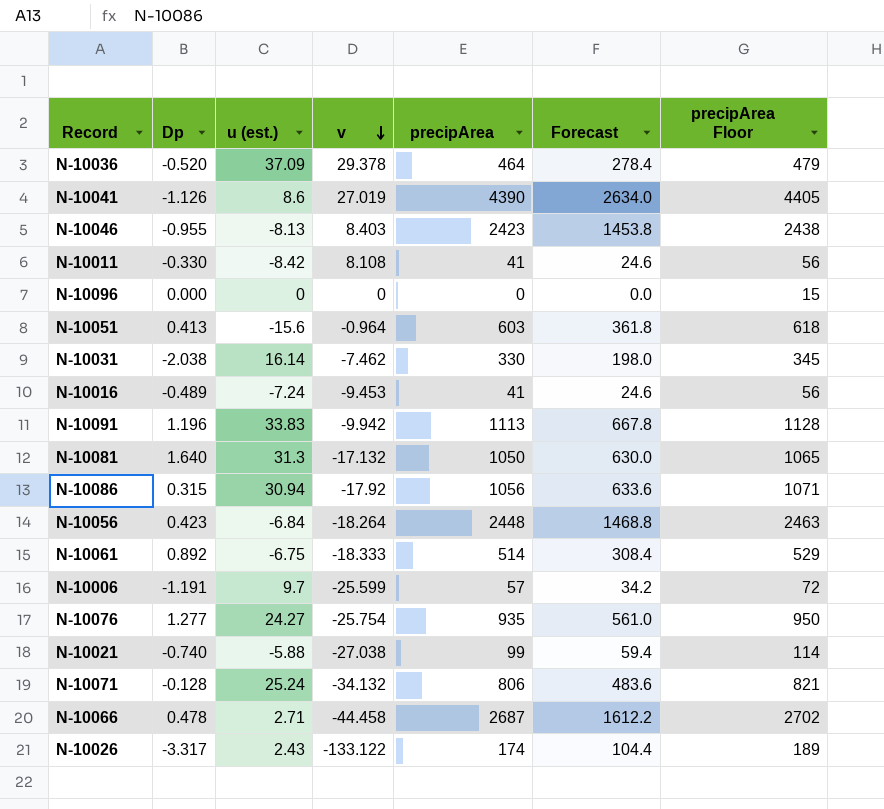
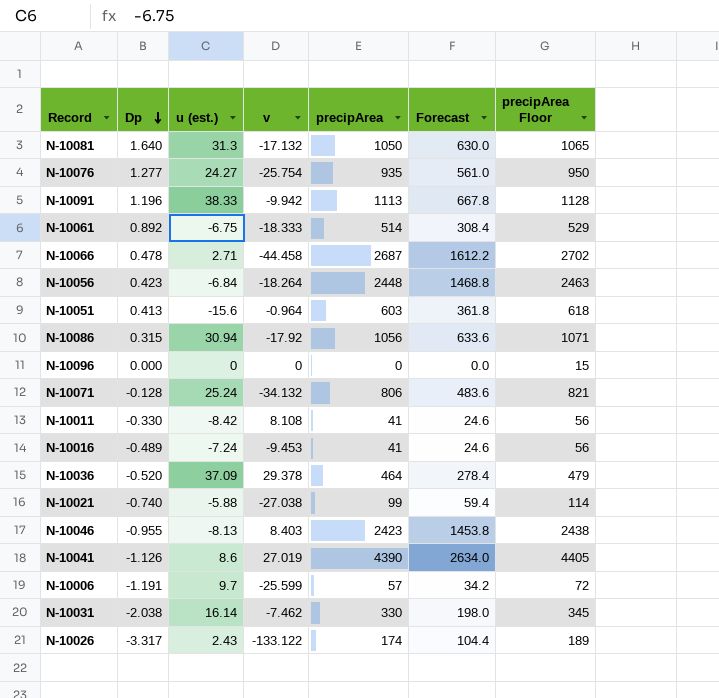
row order: v descending -> Dp descending
N-10091 | u (est.): 33.83 -> 38.33

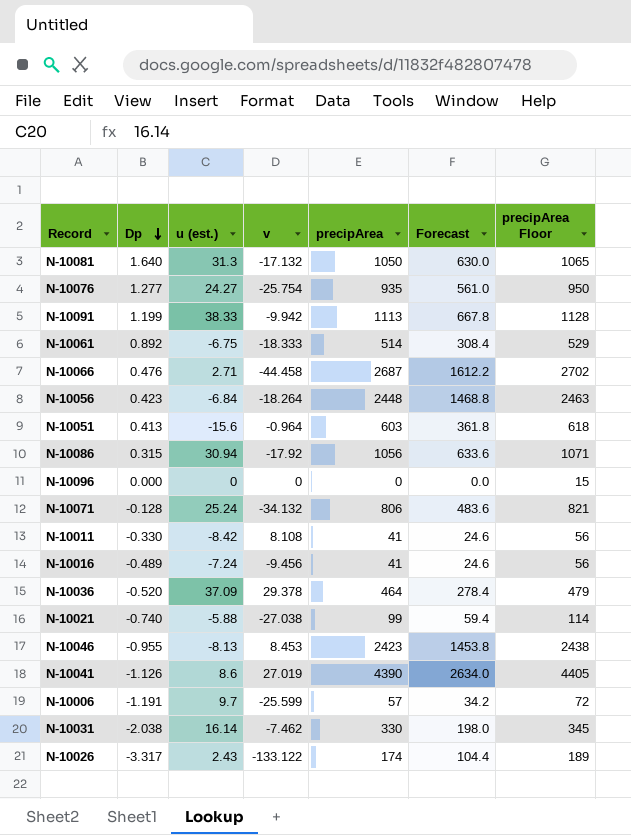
N-10091 | Dp: 1.196 -> 1.199
N-10066 | Dp: 0.478 -> 0.476
N-10016 | v: -9.453 -> -9.456
N-10046 | v: 8.403 -> 8.453

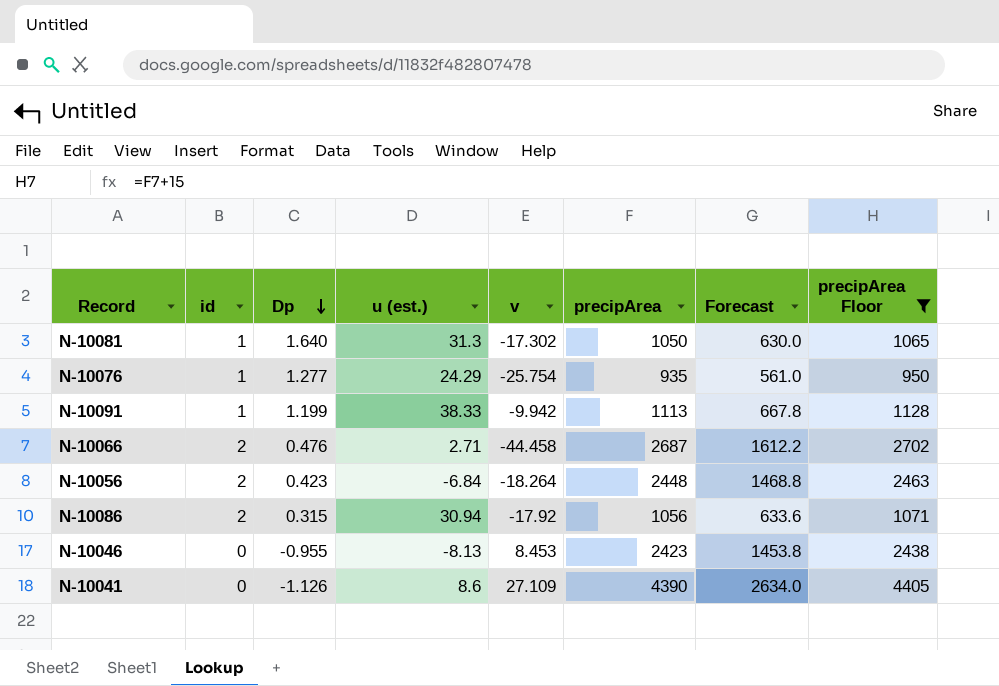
filter: none -> precipArea Floor >= 950
column id | position: none -> 2
N-10081 | v: -17.132 -> -17.302
N-10076 | u (est.): 24.27 -> 24.29
N-10041 | v: 27.019 -> 27.109

